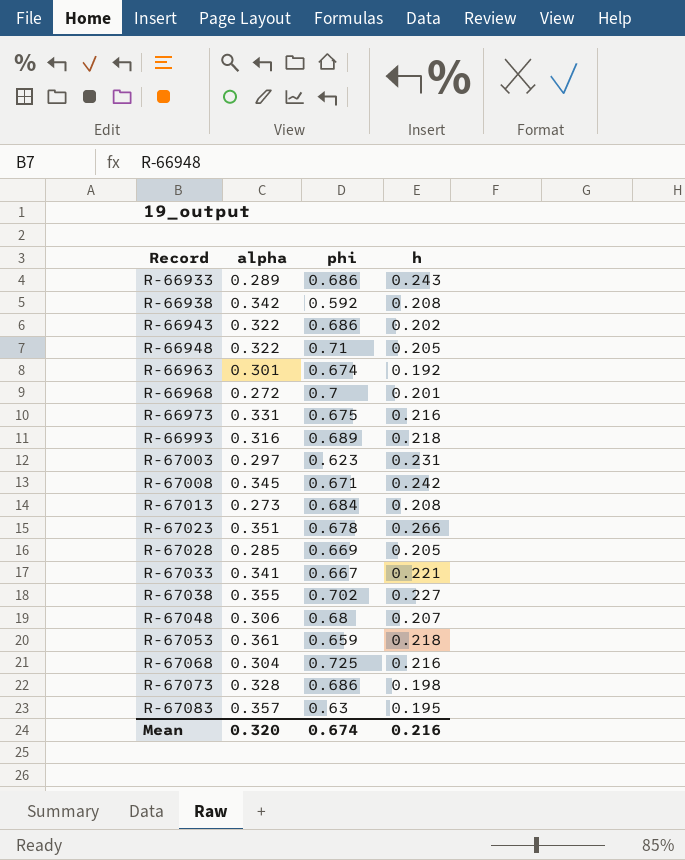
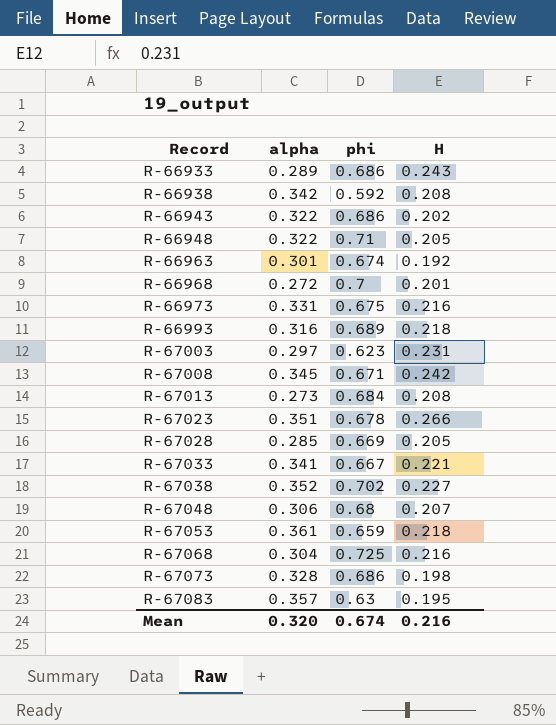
column name: h -> H
R-67038 | alpha: 0.355 -> 0.352

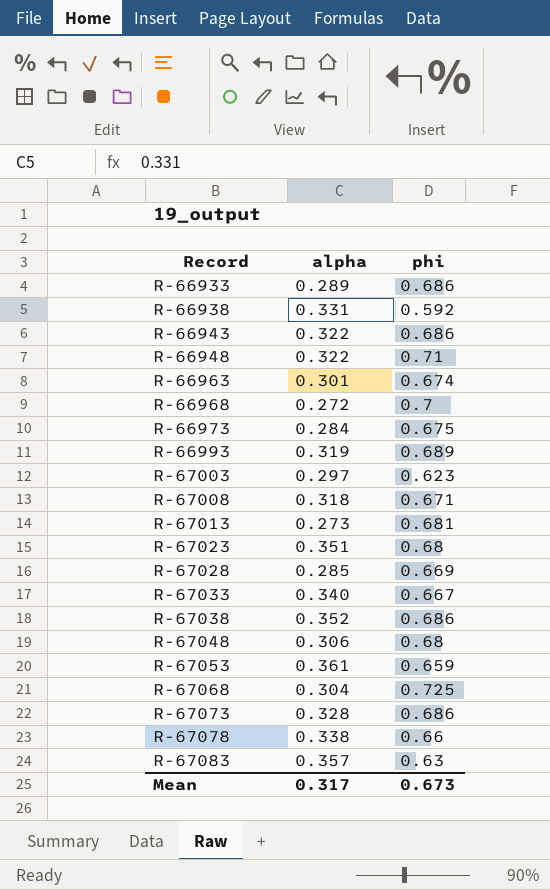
column H | position: 4 -> none
R-66938 | alpha: 0.342 -> 0.331
R-66973 | alpha: 0.331 -> 0.284
R-66993 | alpha: 0.316 -> 0.319
R-67008 | alpha: 0.345 -> 0.318
R-67013 | phi: 0.684 -> 0.681
R-67023 | phi: 0.678 -> 0.68
R-67033 | alpha: 0.341 -> 0.340
R-67038 | phi: 0.702 -> 0.686
row R-67078: none -> 0.338 | 0.66
Mean | alpha: 0.320 -> 0.317
Mean | phi: 0.674 -> 0.673

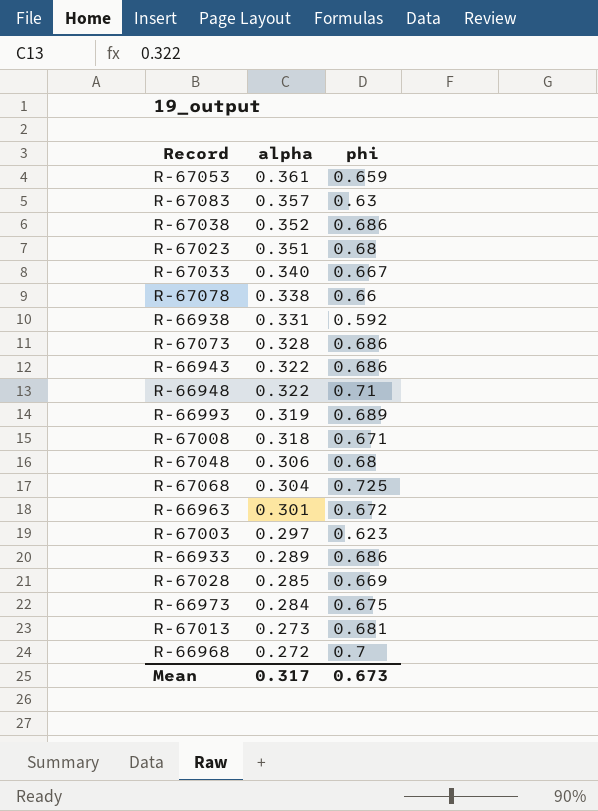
row order: Record ascending -> alpha descending
R-66963 | phi: 0.674 -> 0.672

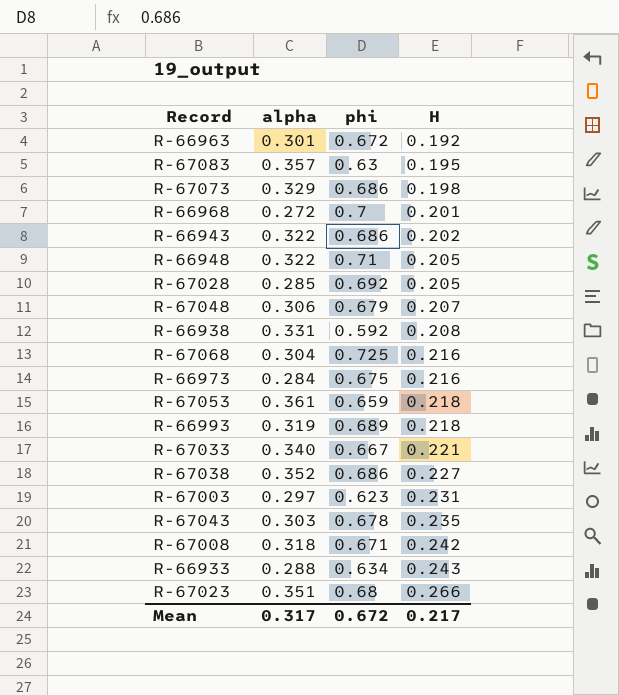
row order: alpha descending -> H ascending
column H | position: none -> 4
row R-67078: 0.338 | 0.66 -> none
row R-67013: 0.273 | 0.681 -> none
R-67073 | alpha: 0.328 -> 0.329
R-67028 | phi: 0.669 -> 0.692
R-67048 | phi: 0.68 -> 0.679
row R-67043: none -> 0.303 | 0.678 | 0.235
R-66933 | alpha: 0.289 -> 0.288
R-66933 | phi: 0.686 -> 0.634
Mean | phi: 0.673 -> 0.672

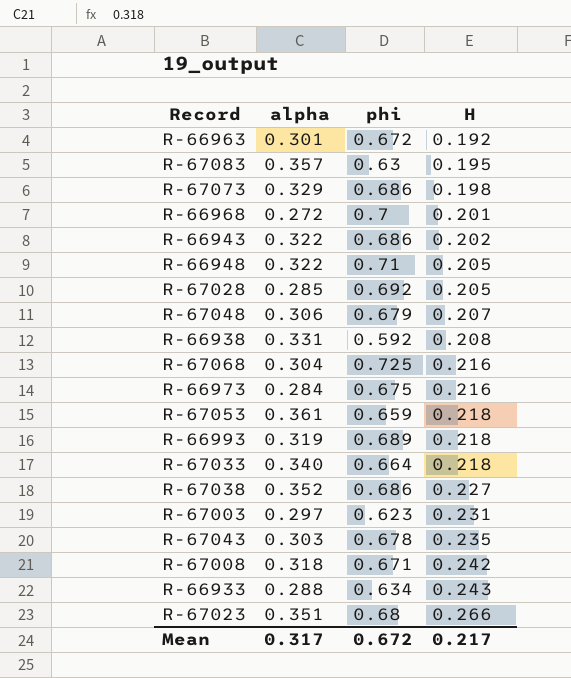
R-67033 | phi: 0.667 -> 0.664
R-67033 | H: 0.221 -> 0.218

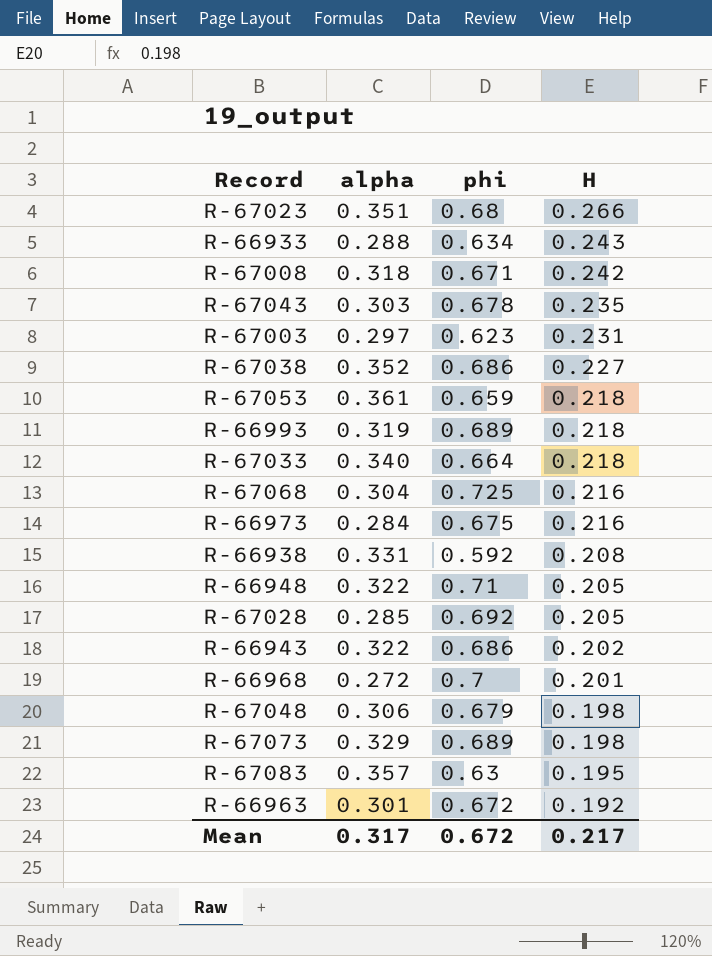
row order: H ascending -> H descending
R-67048 | H: 0.207 -> 0.198
R-67073 | phi: 0.686 -> 0.689

